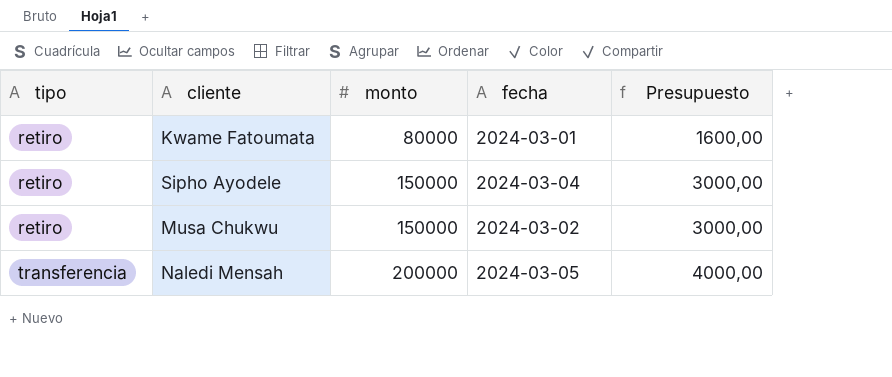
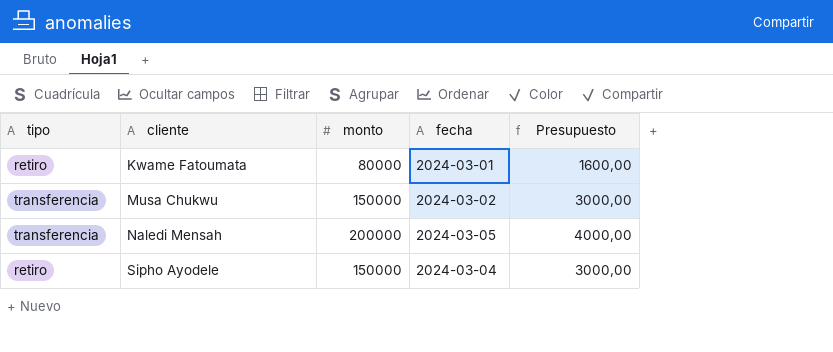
row order: tipo ascending -> cliente ascending
Musa Chukwu | tipo: retiro -> transferencia

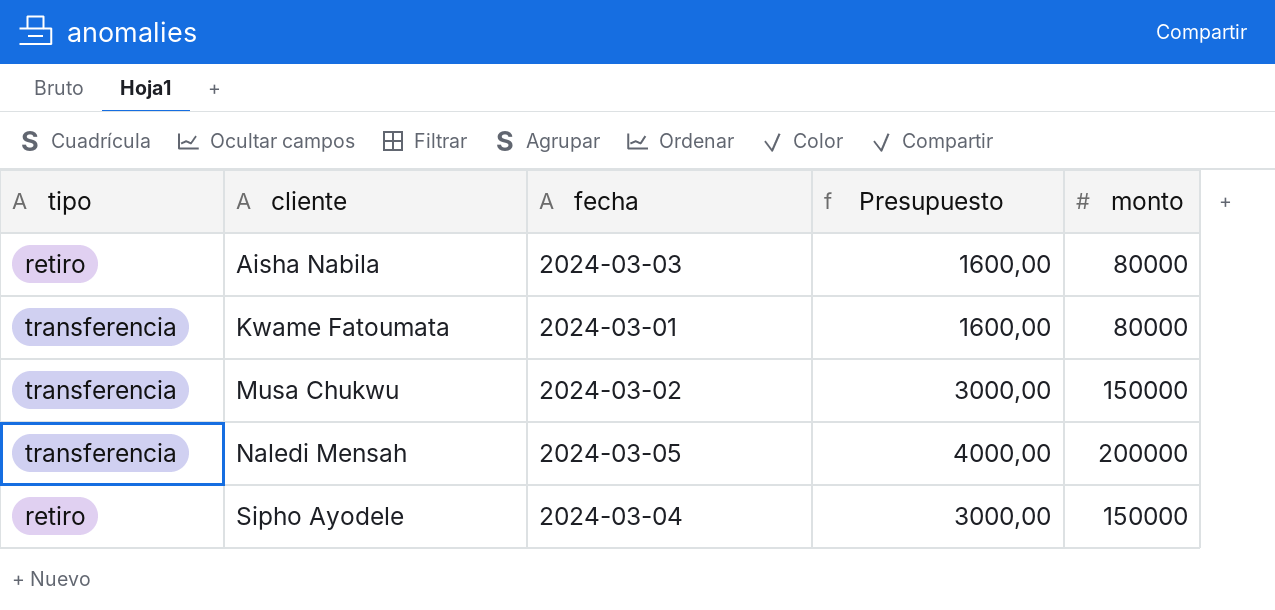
column monto | position: 3 -> 5
row Aisha Nabila: none -> retiro | 2024-03-03 | 1600,00 | 80000
Kwame Fatoumata | tipo: retiro -> transferencia

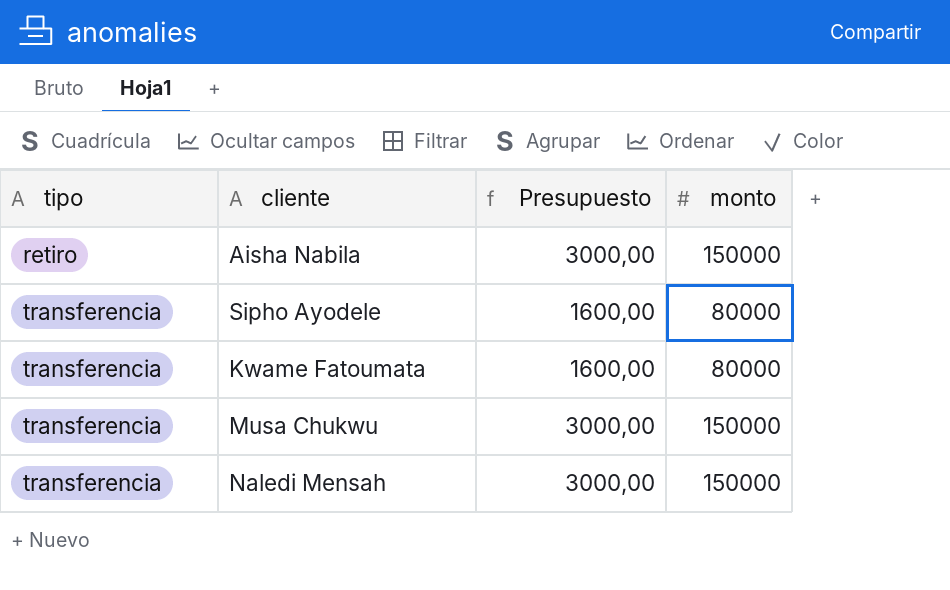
row order: cliente ascending -> tipo ascending
column fecha | position: 3 -> none
Aisha Nabila | Presupuesto: 1600,00 -> 3000,00
Aisha Nabila | monto: 80000 -> 150000
Sipho Ayodele | tipo: retiro -> transferencia
Sipho Ayodele | Presupuesto: 3000,00 -> 1600,00
Sipho Ayodele | monto: 150000 -> 80000
Naledi Mensah | Presupuesto: 4000,00 -> 3000,00
Naledi Mensah | monto: 200000 -> 150000

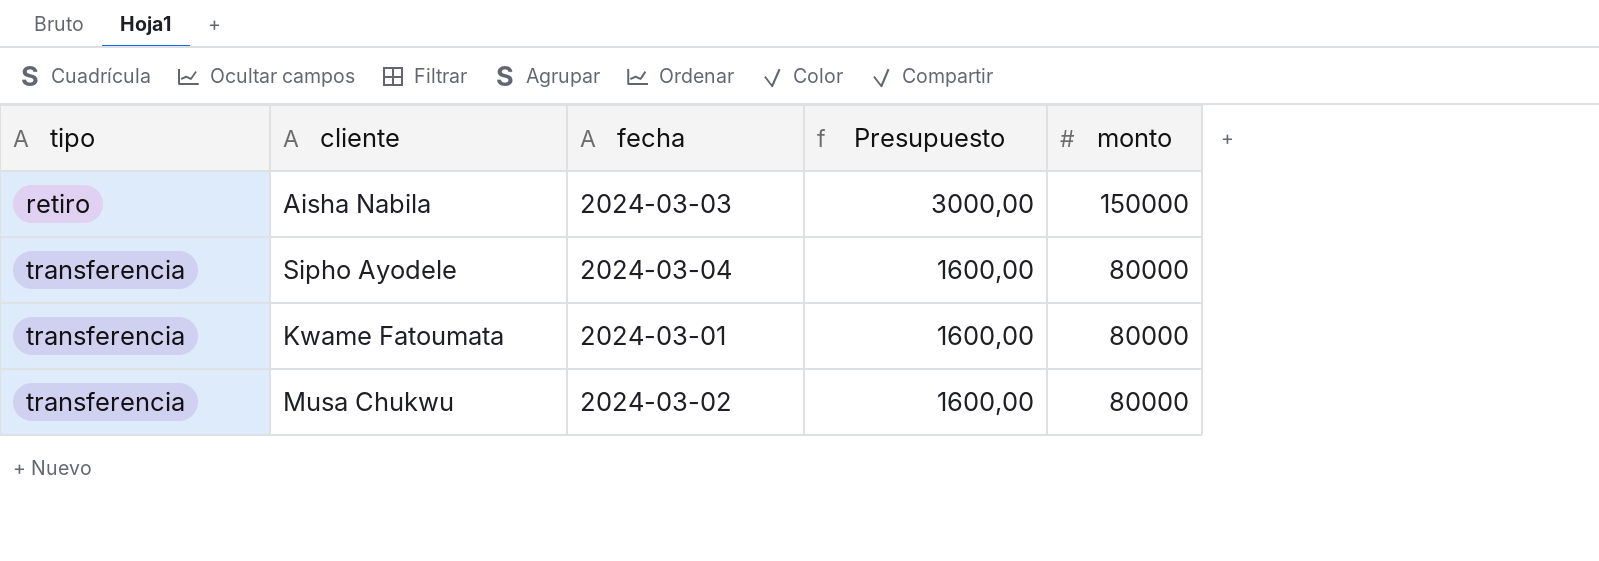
column fecha | position: none -> 3
row Naledi Mensah: transferencia | 3000,00 | 150000 -> none
Musa Chukwu | Presupuesto: 3000,00 -> 1600,00
Musa Chukwu | monto: 150000 -> 80000

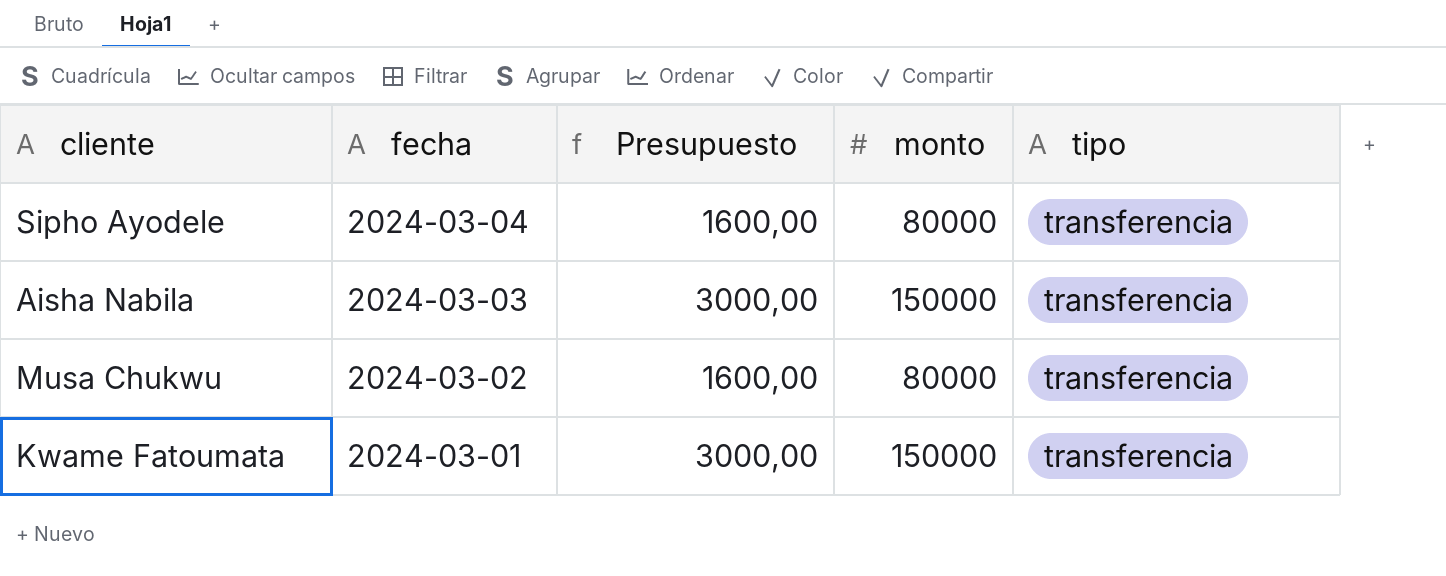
row order: tipo ascending -> fecha descending
column tipo | position: 1 -> 5
Aisha Nabila | tipo: retiro -> transferencia
Kwame Fatoumata | Presupuesto: 1600,00 -> 3000,00
Kwame Fatoumata | monto: 80000 -> 150000

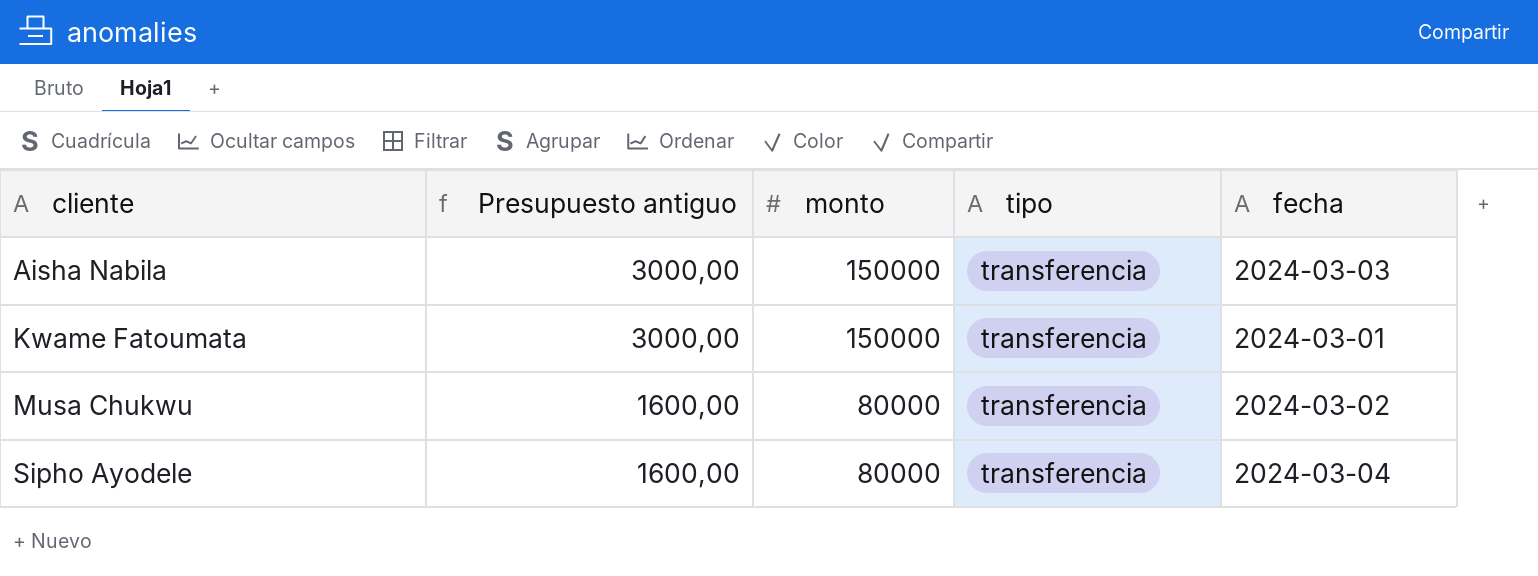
row order: fecha descending -> cliente ascending
column name: Presupuesto -> Presupuesto antiguo
column fecha | position: 2 -> 5

